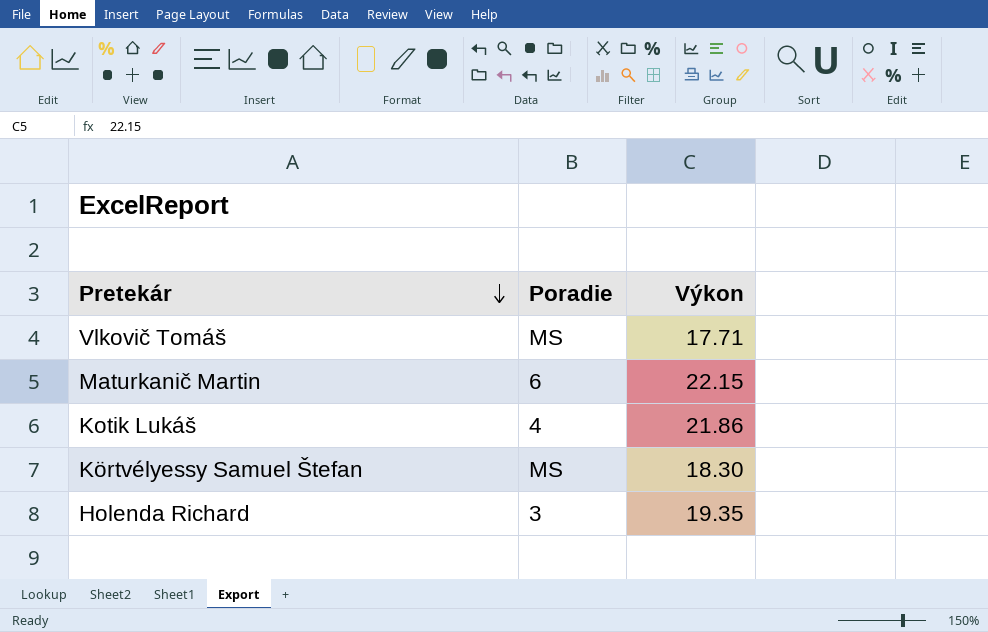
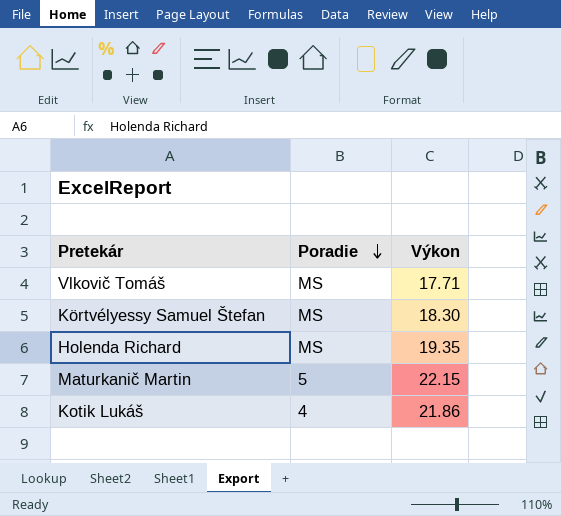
row order: Pretekár descending -> Poradie descending
Holenda Richard | Poradie: 3 -> MS
Maturkanič Martin | Poradie: 6 -> 5

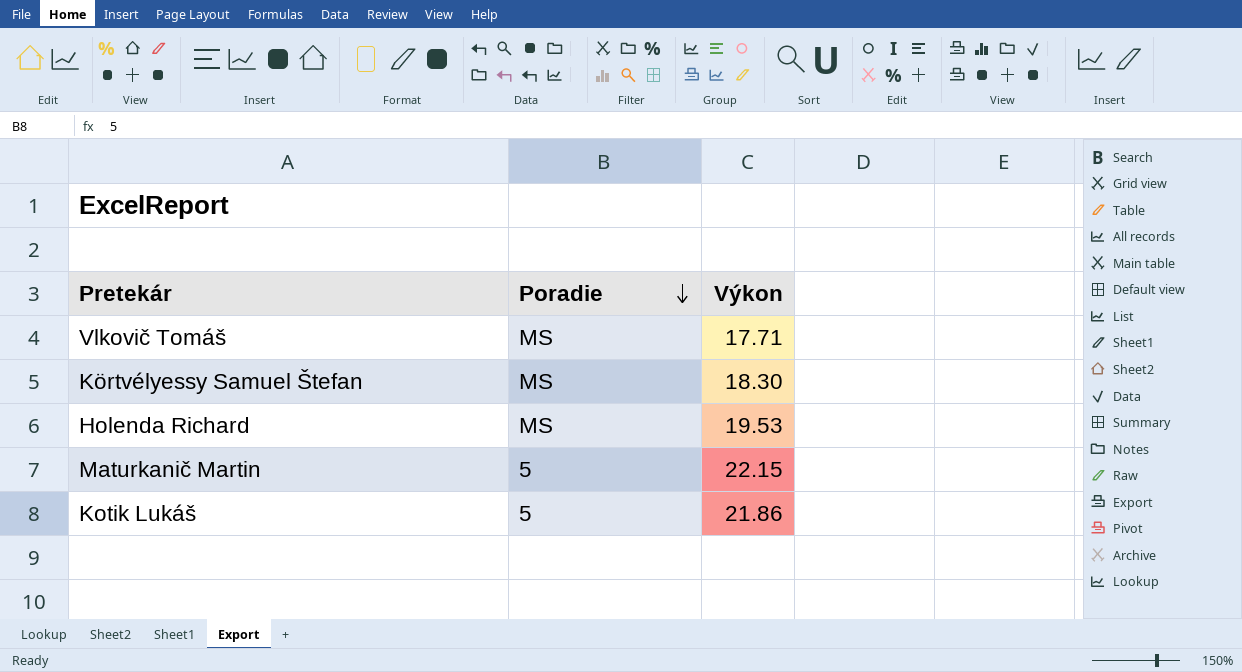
Holenda Richard | Výkon: 19.35 -> 19.53
Kotik Lukáš | Poradie: 4 -> 5

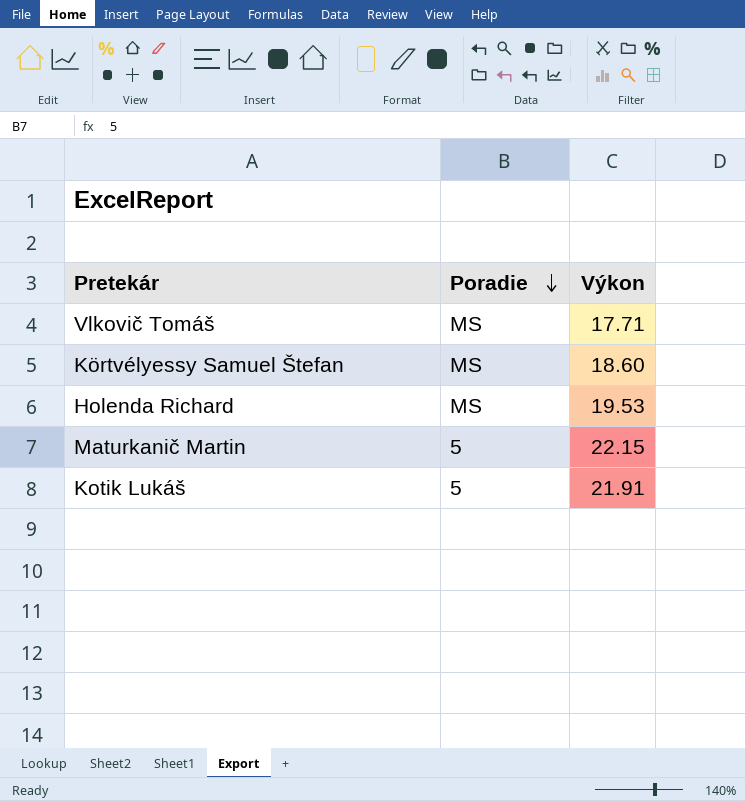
Körtvélyessy Samuel Štefan | Výkon: 18.30 -> 18.60
Kotik Lukáš | Výkon: 21.86 -> 21.91

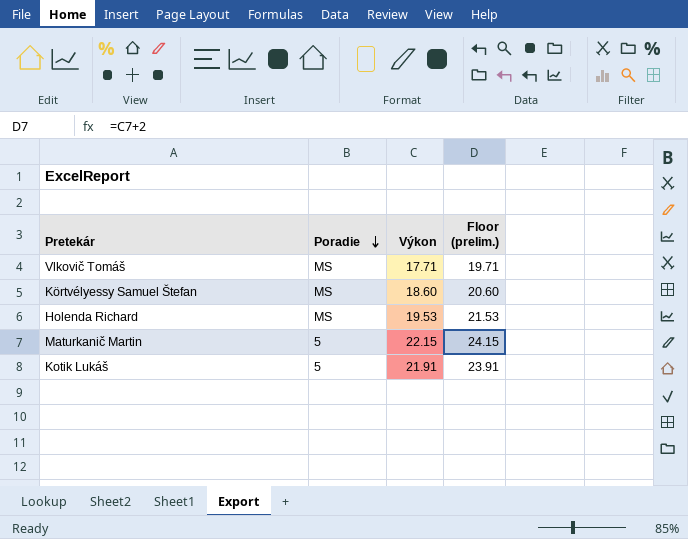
column Floor (prelim.) | formula: none -> [Výkon] + 2

